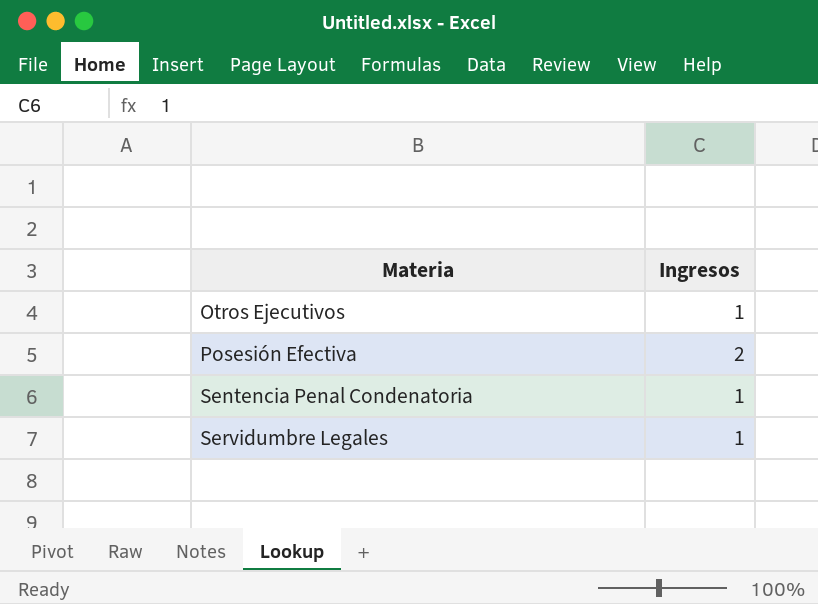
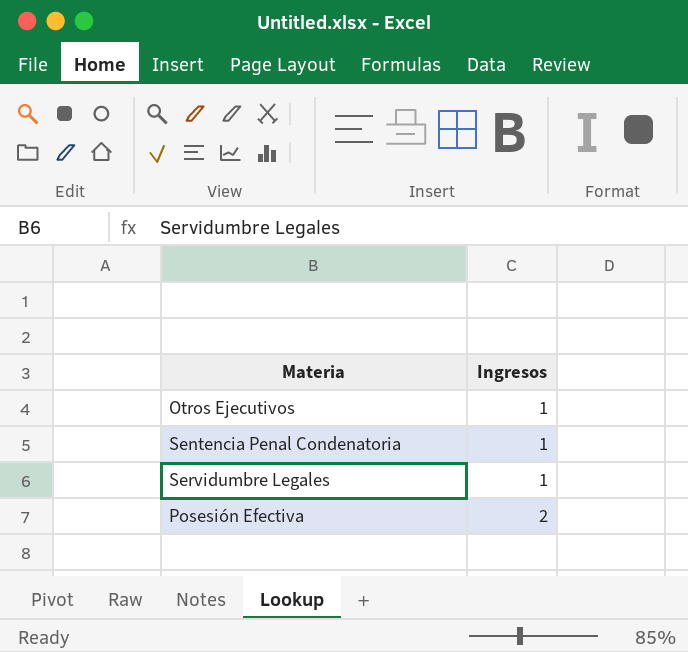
row order: Materia ascending -> Ingresos ascending

